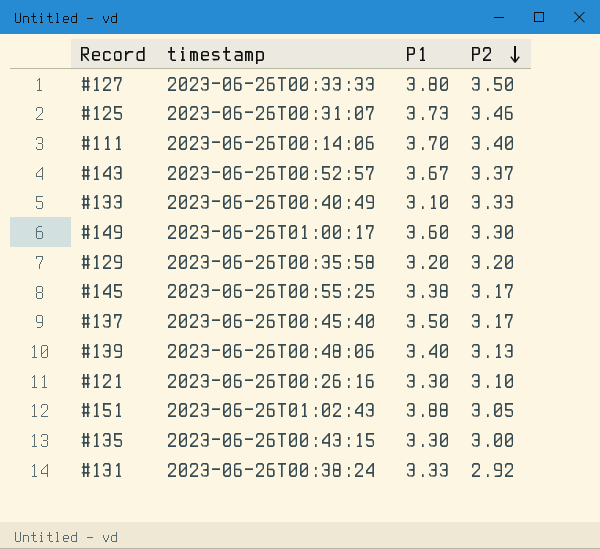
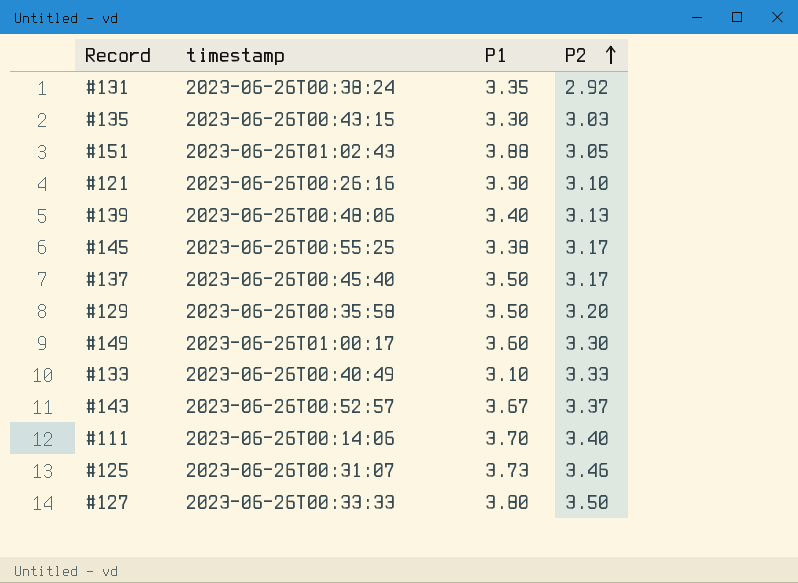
row order: P2 descending -> P2 ascending
#131 | P1: 3.33 -> 3.35
#135 | P2: 3.00 -> 3.03
#129 | P1: 3.20 -> 3.50

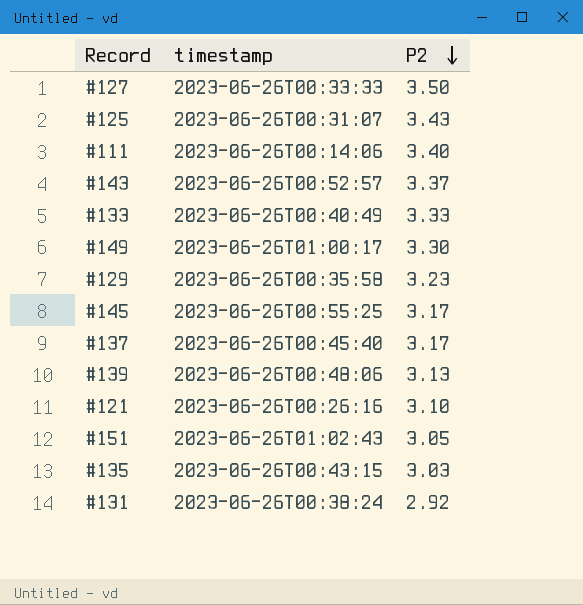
row order: P2 ascending -> P2 descending
column P1 | position: 3 -> none
#125 | P2: 3.46 -> 3.43
#129 | P2: 3.20 -> 3.23

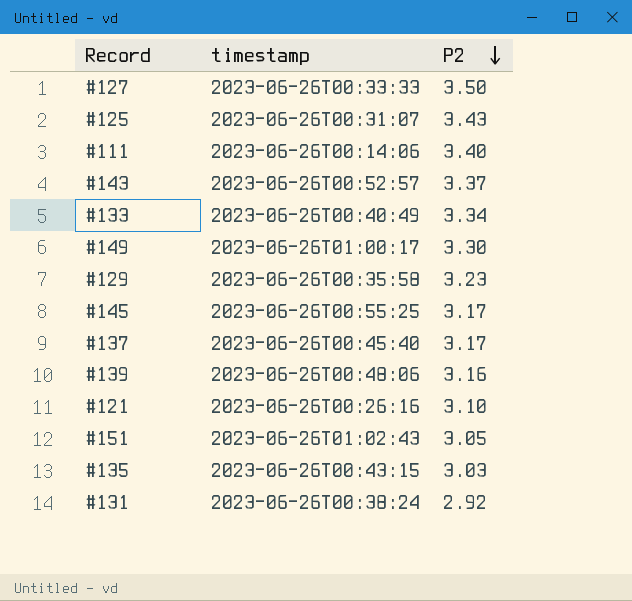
#133 | P2: 3.33 -> 3.34
#139 | P2: 3.13 -> 3.16

